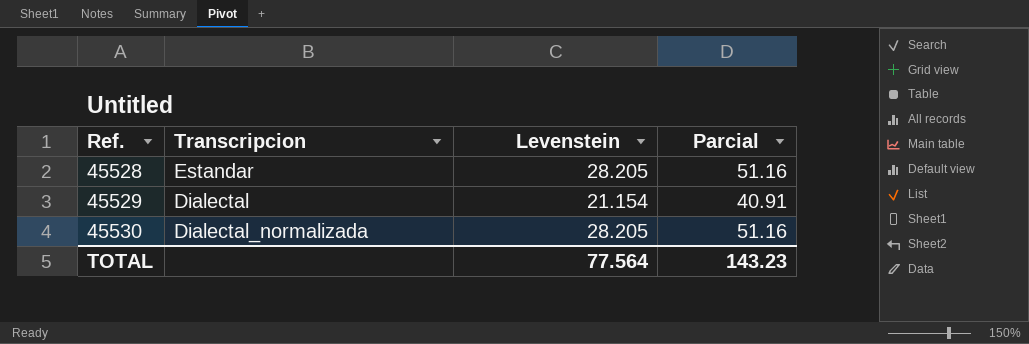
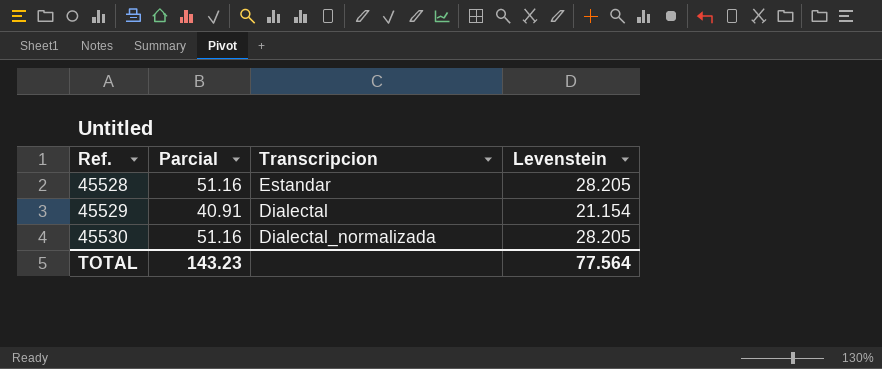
column Parcial | position: 4 -> 2

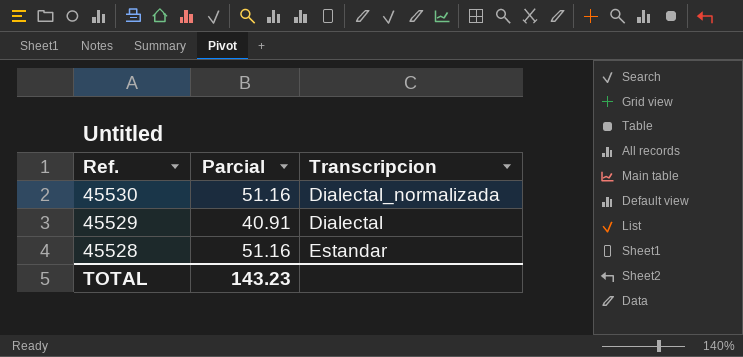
row order: Ref. ascending -> Ref. descending
column Levenstein | position: 4 -> none

